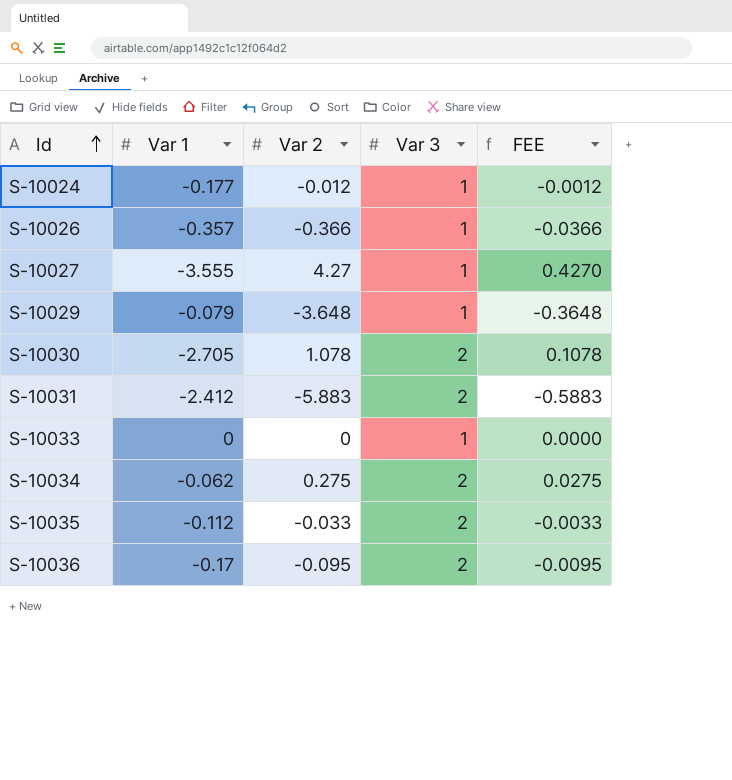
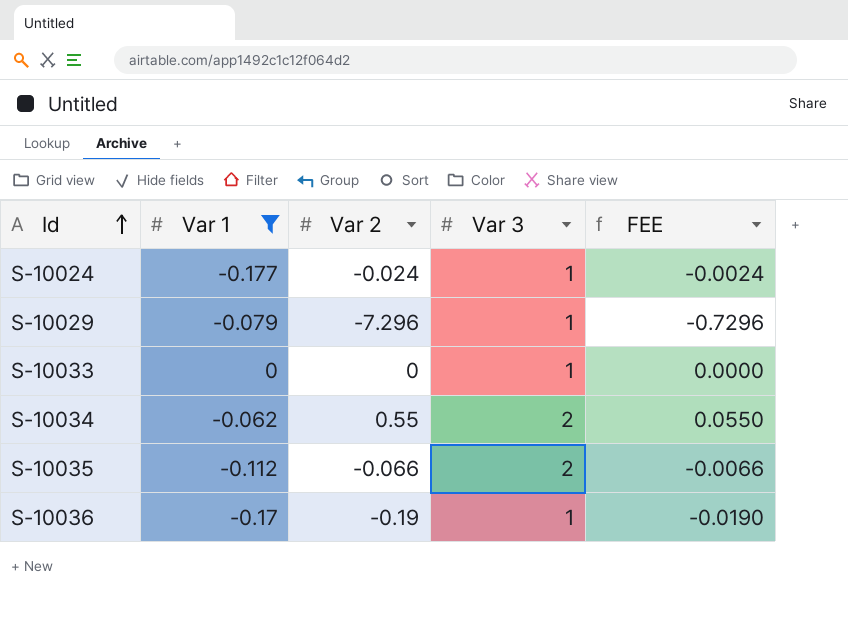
filter: none -> Var 1 >= -0.177
S-10024 | Var 2: -0.012 -> -0.024
S-10024 | FEE: -0.0012 -> -0.0024
S-10029 | Var 2: -3.648 -> -7.296
S-10029 | FEE: -0.3648 -> -0.7296
S-10034 | Var 2: 0.275 -> 0.55
S-10034 | FEE: 0.0275 -> 0.0550
S-10035 | Var 2: -0.033 -> -0.066
S-10035 | FEE: -0.0033 -> -0.0066
S-10036 | Var 2: -0.095 -> -0.19
S-10036 | Var 3: 2 -> 1
S-10036 | FEE: -0.0095 -> -0.0190

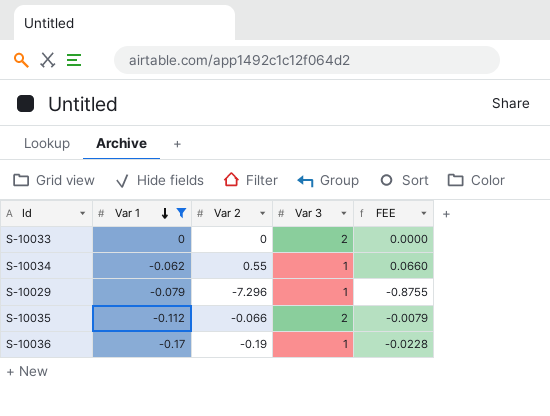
row order: Id ascending -> Var 1 descending
column FEE | formula: [Var 2] * 0.1 -> [Var 2] * 0.12
row S-10024: -0.177 | -0.024 | 1 | -0.0024 -> none
S-10033 | Var 3: 1 -> 2
S-10034 | Var 3: 2 -> 1

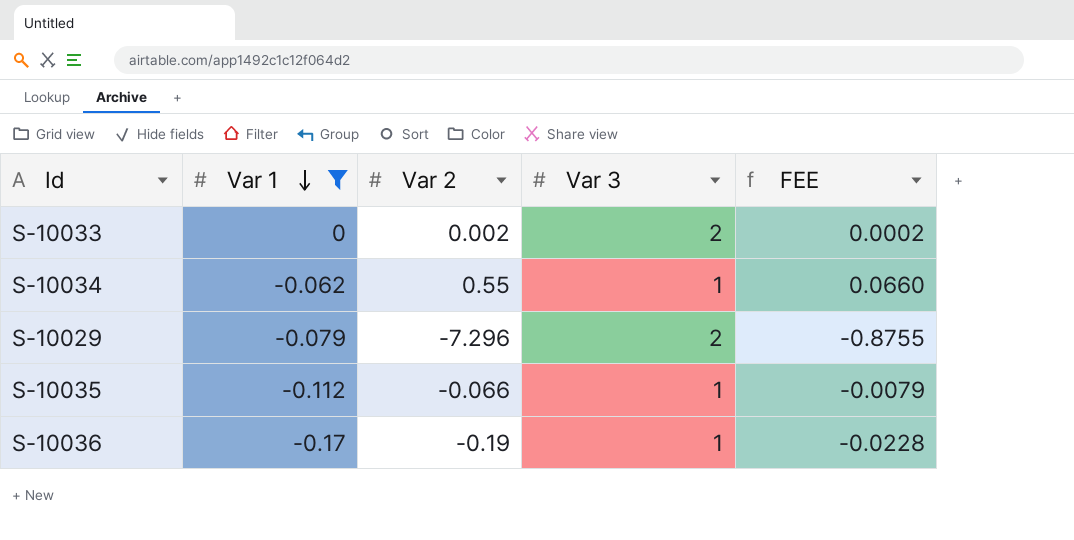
S-10033 | Var 2: 0 -> 0.002
S-10033 | FEE: 0.0000 -> 0.0002
S-10029 | Var 3: 1 -> 2
S-10035 | Var 3: 2 -> 1

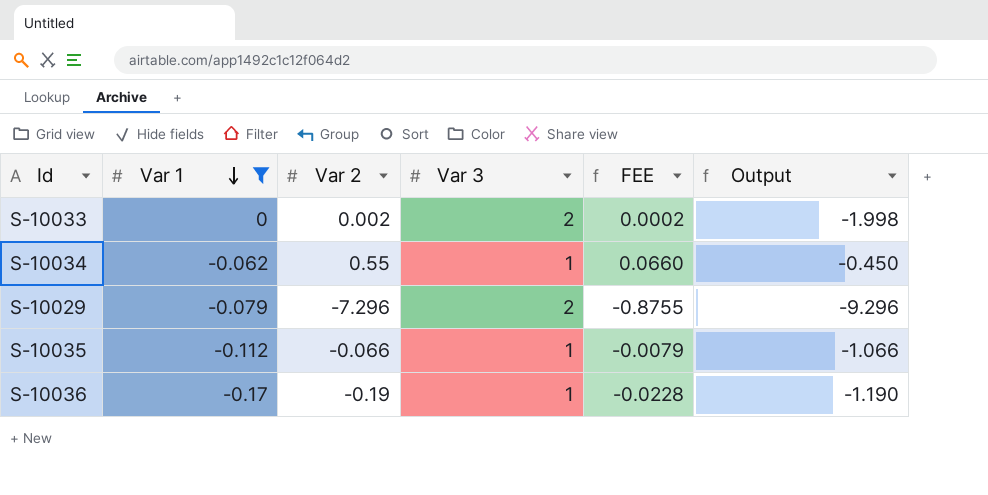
column Output | formula: none -> [Var 2] - [Var 3]

